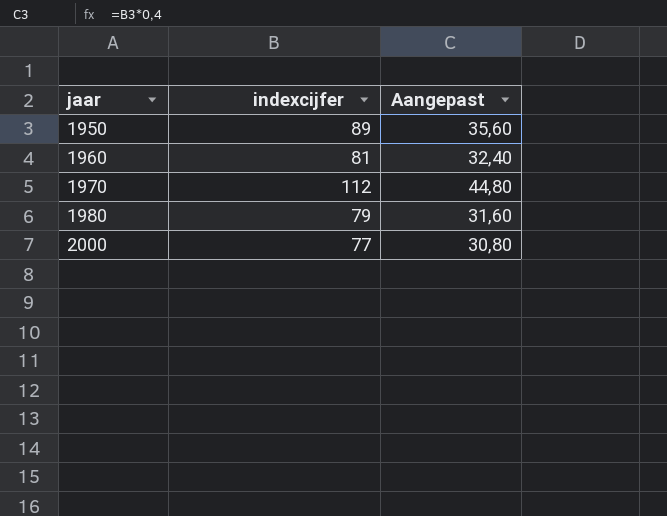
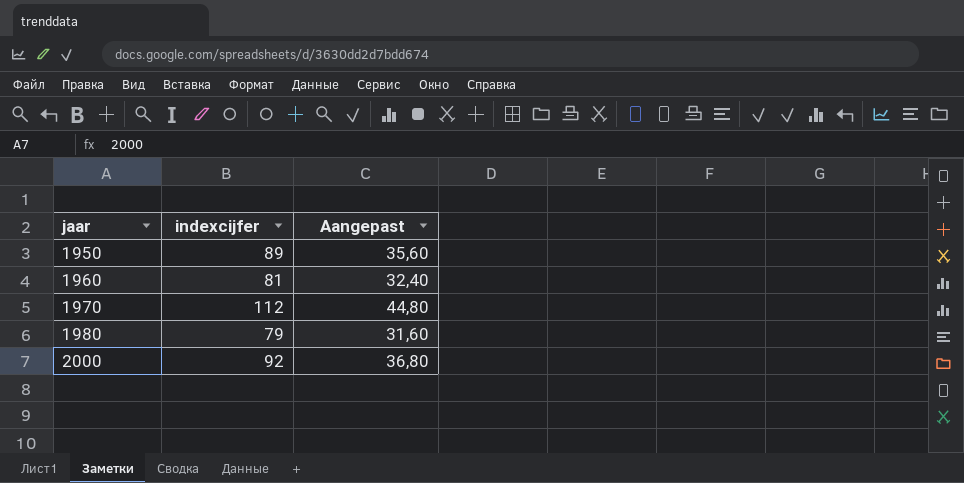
2000 | indexcijfer: 77 -> 92
2000 | Aangepast: 30,80 -> 36,80

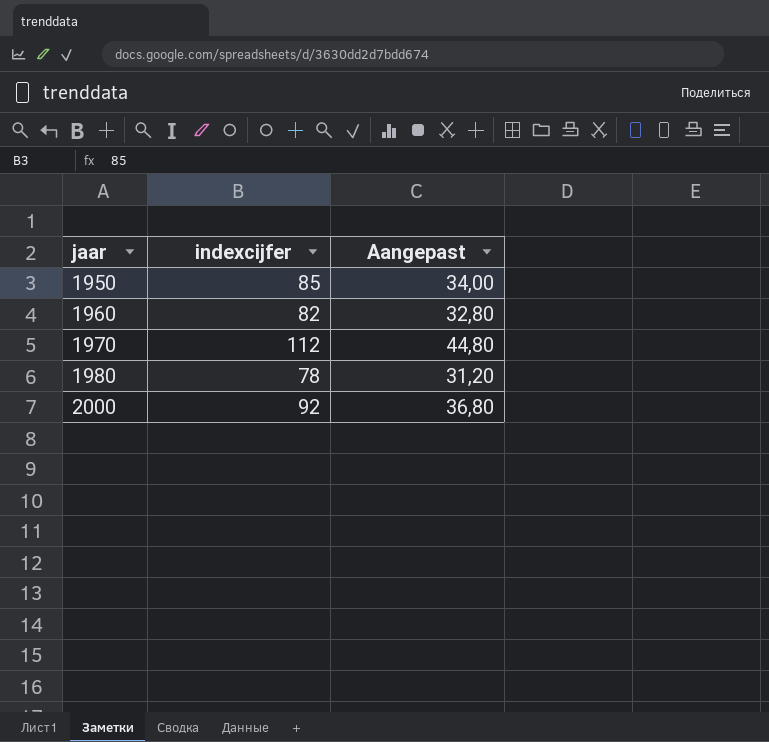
1950 | indexcijfer: 89 -> 85
1950 | Aangepast: 35,60 -> 34,00
1960 | indexcijfer: 81 -> 82
1960 | Aangepast: 32,40 -> 32,80
1980 | indexcijfer: 79 -> 78
1980 | Aangepast: 31,60 -> 31,20

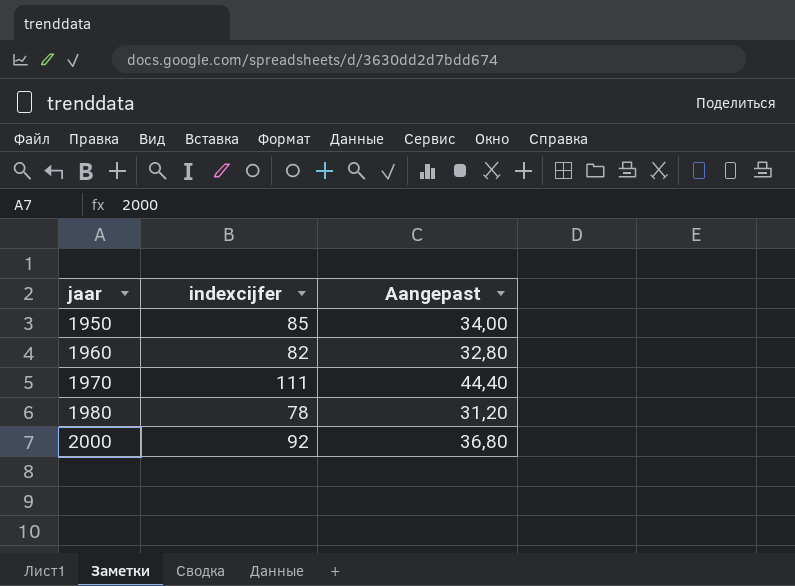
1970 | indexcijfer: 112 -> 111
1970 | Aangepast: 44,80 -> 44,40

